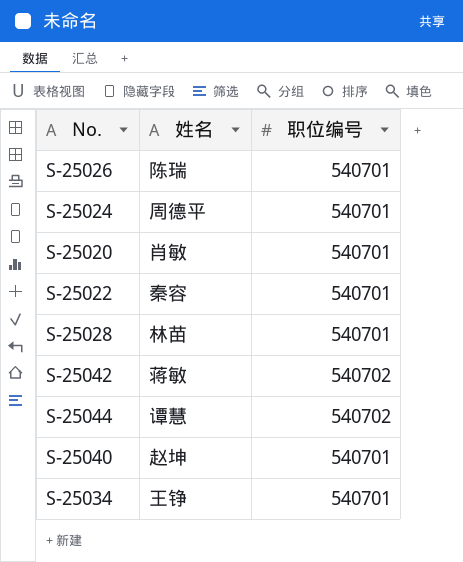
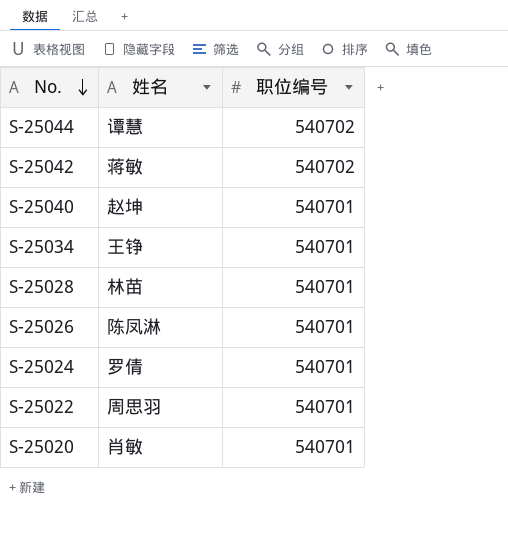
row order: none -> No. descending
S-25026 | 姓名: 陈瑞 -> 陈凤淋
S-25024 | 姓名: 周德平 -> 罗倩
S-25022 | 姓名: 秦容 -> 周思羽

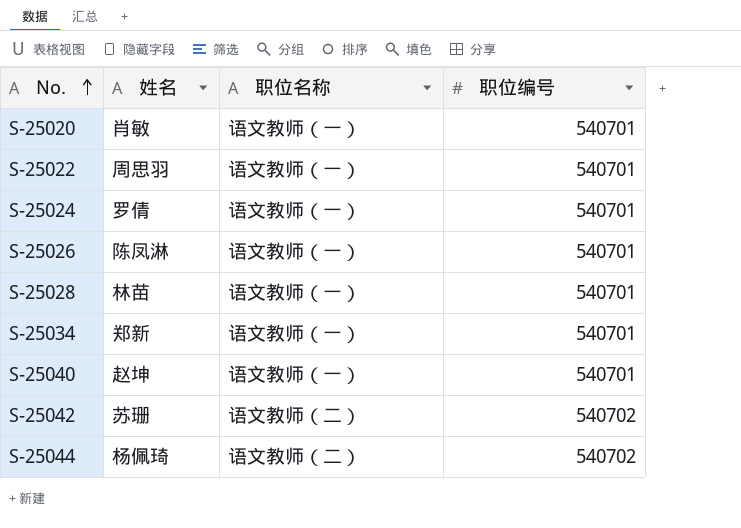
row order: No. descending -> No. ascending
column 职位名称 | position: none -> 3
S-25034 | 姓名: 王铮 -> 郑新
S-25042 | 姓名: 蒋敏 -> 苏珊
S-25044 | 姓名: 谭慧 -> 杨佩琦

